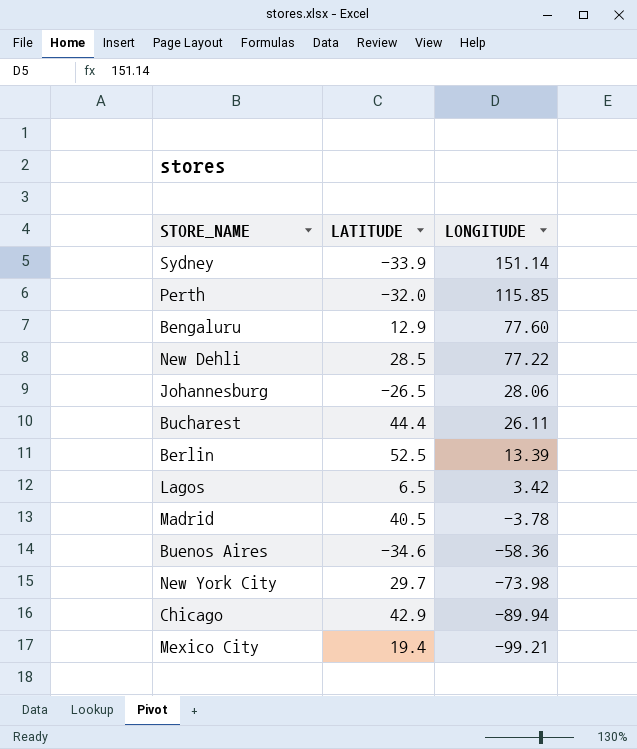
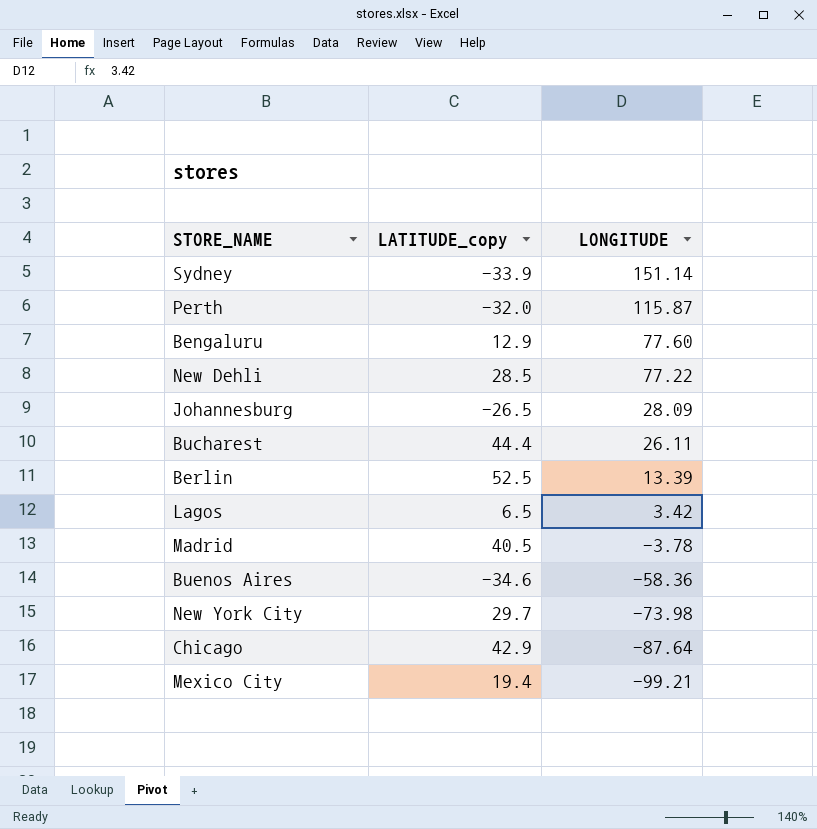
column name: LATITUDE -> LATITUDE_copy
Perth | LONGITUDE: 115.85 -> 115.87
Johannesburg | LONGITUDE: 28.06 -> 28.09
Chicago | LONGITUDE: -89.94 -> -87.64

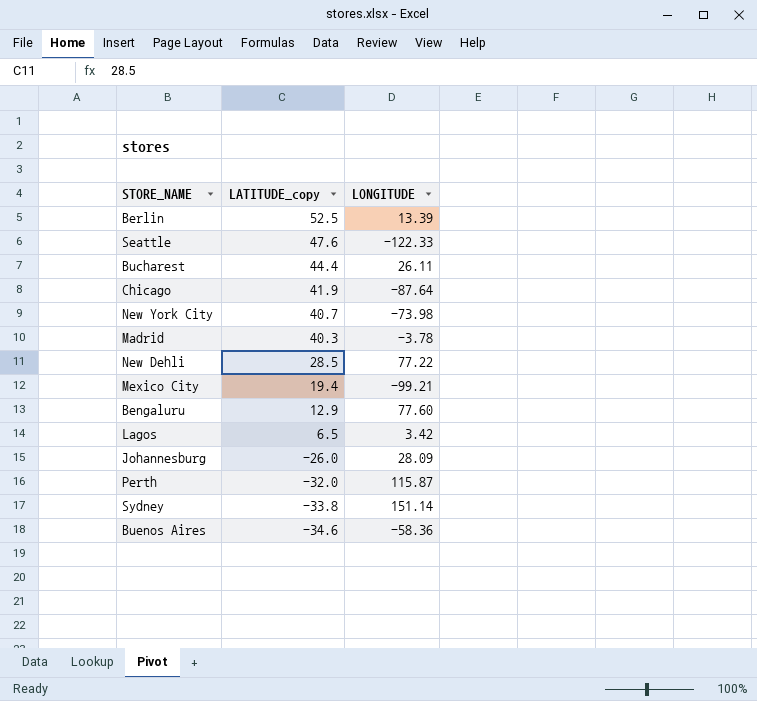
row order: LONGITUDE descending -> LATITUDE_copy descending
row Seattle: none -> 47.6 | -122.33
Chicago | LATITUDE_copy: 42.9 -> 41.9
New York City | LATITUDE_copy: 29.7 -> 40.7
Madrid | LATITUDE_copy: 40.5 -> 40.3
Johannesburg | LATITUDE_copy: -26.5 -> -26.0
Sydney | LATITUDE_copy: -33.9 -> -33.8

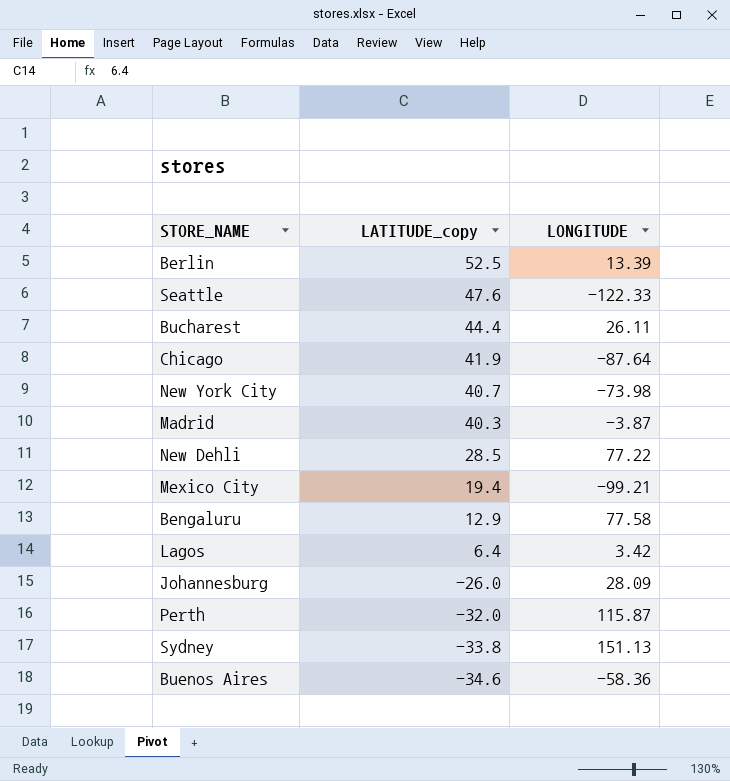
Madrid | LONGITUDE: -3.78 -> -3.87
Bengaluru | LONGITUDE: 77.60 -> 77.58
Lagos | LATITUDE_copy: 6.5 -> 6.4
Sydney | LONGITUDE: 151.14 -> 151.13

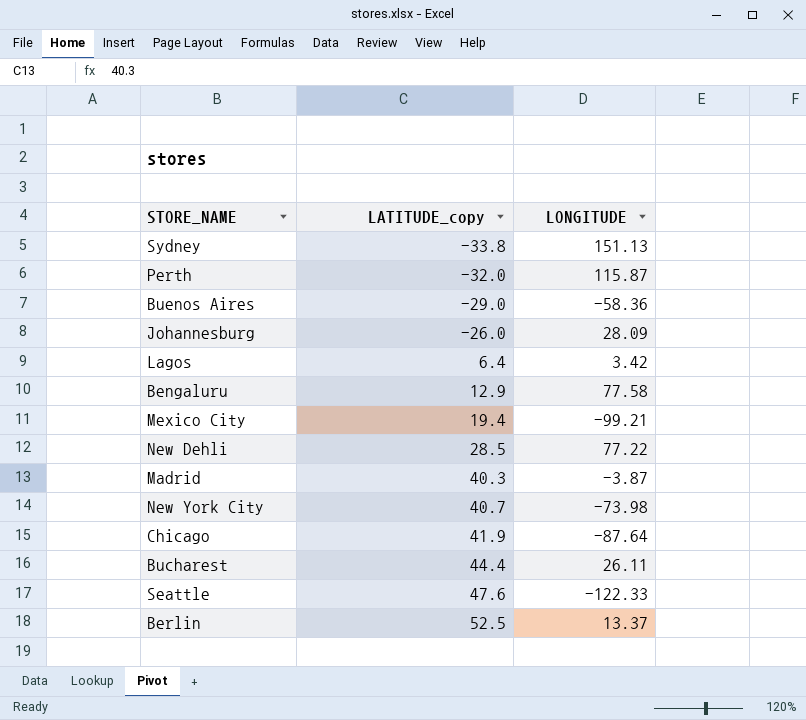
row order: LATITUDE_copy descending -> LATITUDE_copy ascending
Buenos Aires | LATITUDE_copy: -34.6 -> -29.0
Berlin | LONGITUDE: 13.39 -> 13.37

